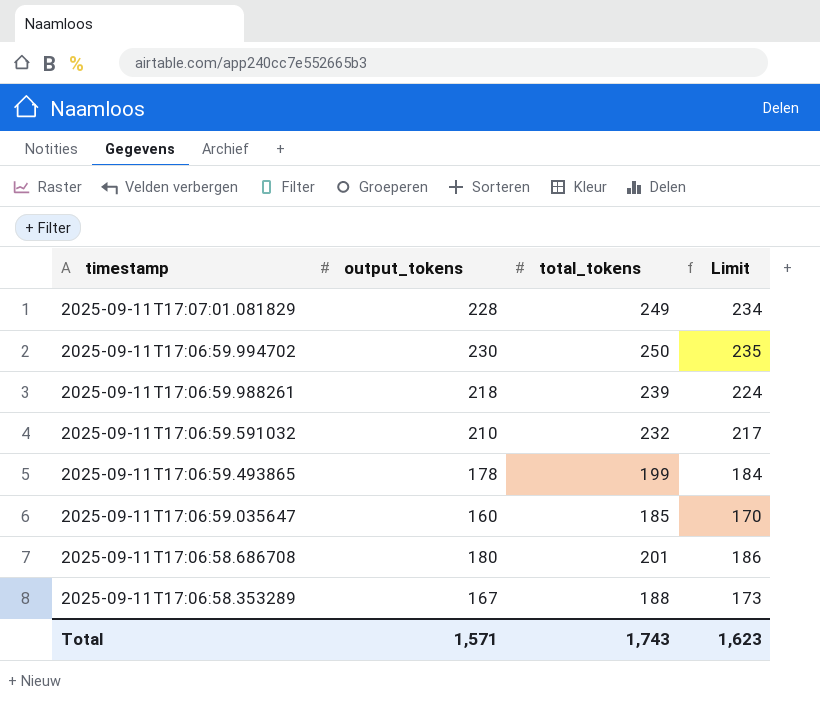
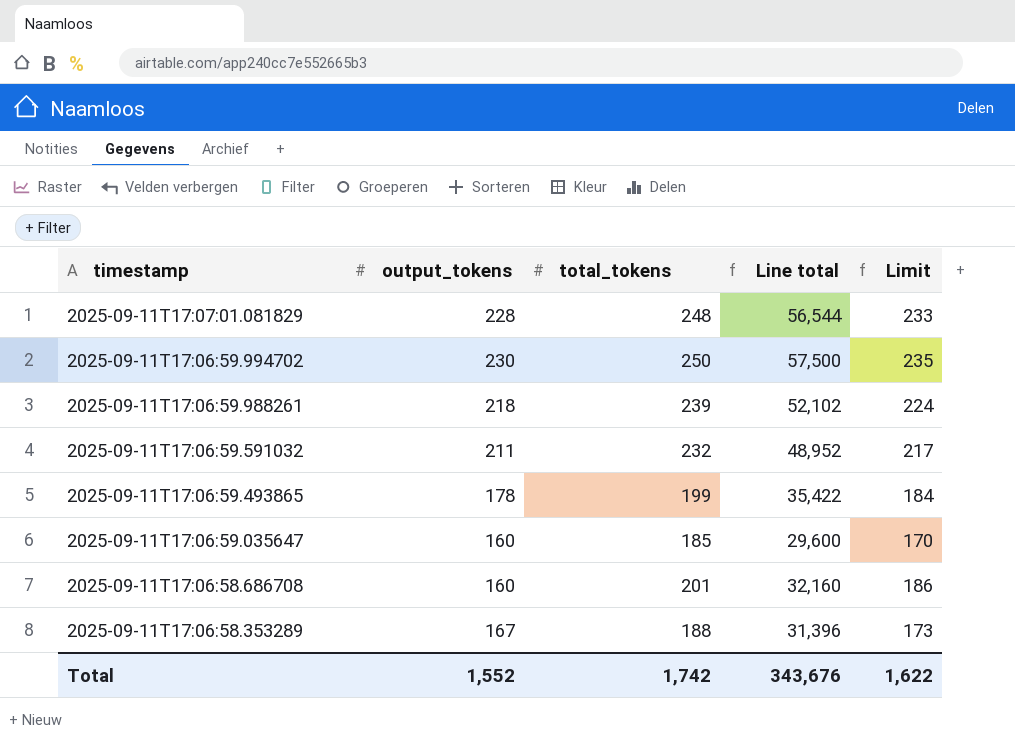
column Line total | formula: none -> [output_tokens] * [total_tokens]
2025-09-11T17:07:01.081829 | total_tokens: 249 -> 248
2025-09-11T17:07:01.081829 | Limit: 234 -> 233
2025-09-11T17:06:59.591032 | output_tokens: 210 -> 211
2025-09-11T17:06:58.686708 | output_tokens: 180 -> 160
Total | output_tokens: 1,571 -> 1,552
Total | total_tokens: 1,743 -> 1,742
Total | Limit: 1,623 -> 1,622

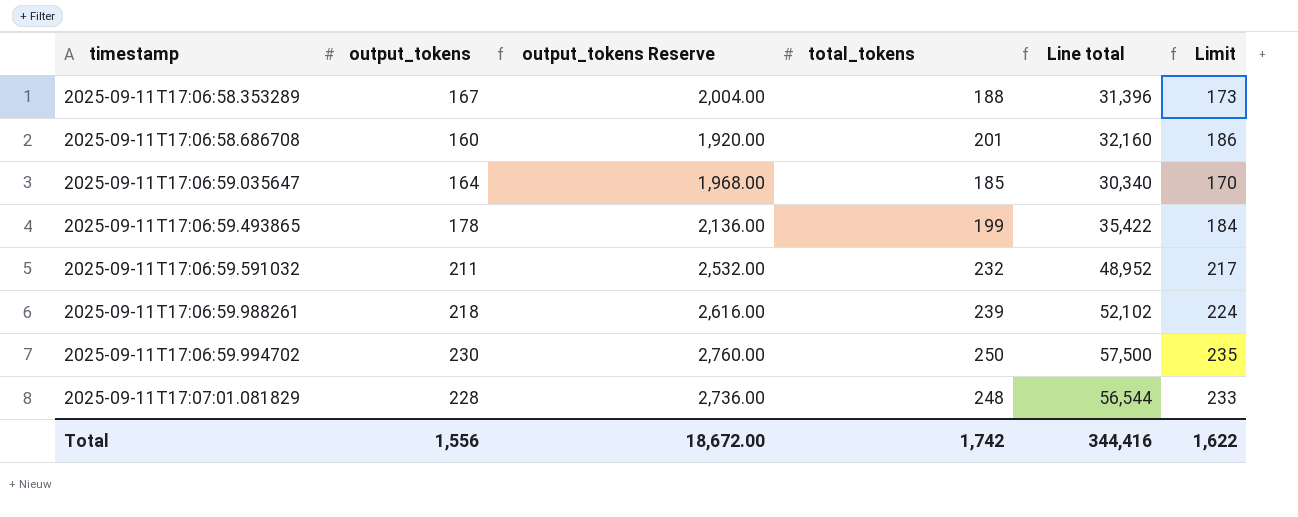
row order: timestamp descending -> timestamp ascending
column output_tokens Reserve | formula: none -> [output_tokens] * 12
2025-09-11T17:06:59.035647 | output_tokens: 160 -> 164
2025-09-11T17:06:59.035647 | Line total: 29,600 -> 30,340
Total | output_tokens: 1,552 -> 1,556
Total | Line total: 343,676 -> 344,416

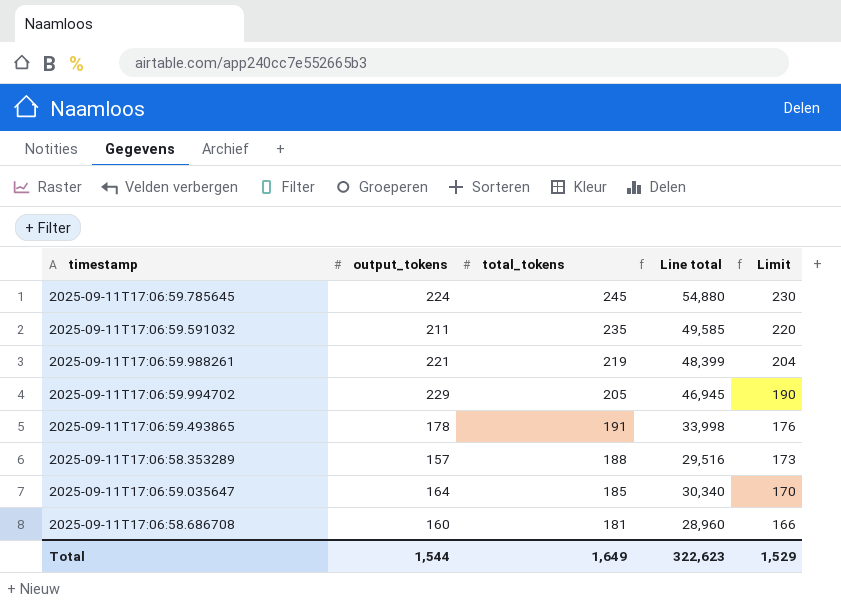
row order: timestamp ascending -> total_tokens descending
column output_tokens Reserve | formula: [output_tokens] * 12 -> none
row 2025-09-11T17:07:01.081829: 228 | 2,736.00 | 248 | 56,544 | 233 -> none
row 2025-09-11T17:06:59.785645: none -> 224 | 245 | 54,880 | 230
2025-09-11T17:06:59.591032 | total_tokens: 232 -> 235
2025-09-11T17:06:59.591032 | Line total: 48,952 -> 49,585
2025-09-11T17:06:59.591032 | Limit: 217 -> 220
2025-09-11T17:06:59.988261 | output_tokens: 218 -> 221
2025-09-11T17:06:59.988261 | total_tokens: 239 -> 219
2025-09-11T17:06:59.988261 | Line total: 52,102 -> 48,399
2025-09-11T17:06:59.988261 | Limit: 224 -> 204
2025-09-11T17:06:59.994702 | output_tokens: 230 -> 229
2025-09-11T17:06:59.994702 | total_tokens: 250 -> 205
2025-09-11T17:06:59.994702 | Line total: 57,500 -> 46,945
2025-09-11T17:06:59.994702 | Limit: 235 -> 190
2025-09-11T17:06:59.493865 | total_tokens: 199 -> 191
2025-09-11T17:06:59.493865 | Line total: 35,422 -> 33,998
2025-09-11T17:06:59.493865 | Limit: 184 -> 176
2025-09-11T17:06:58.353289 | output_tokens: 167 -> 157
2025-09-11T17:06:58.353289 | Line total: 31,396 -> 29,516
2025-09-11T17:06:58.686708 | total_tokens: 201 -> 181
2025-09-11T17:06:58.686708 | Line total: 32,160 -> 28,960
2025-09-11T17:06:58.686708 | Limit: 186 -> 166
Total | output_tokens: 1,556 -> 1,544
Total | total_tokens: 1,742 -> 1,649
Total | Line total: 344,416 -> 322,623
Total | Limit: 1,622 -> 1,529

